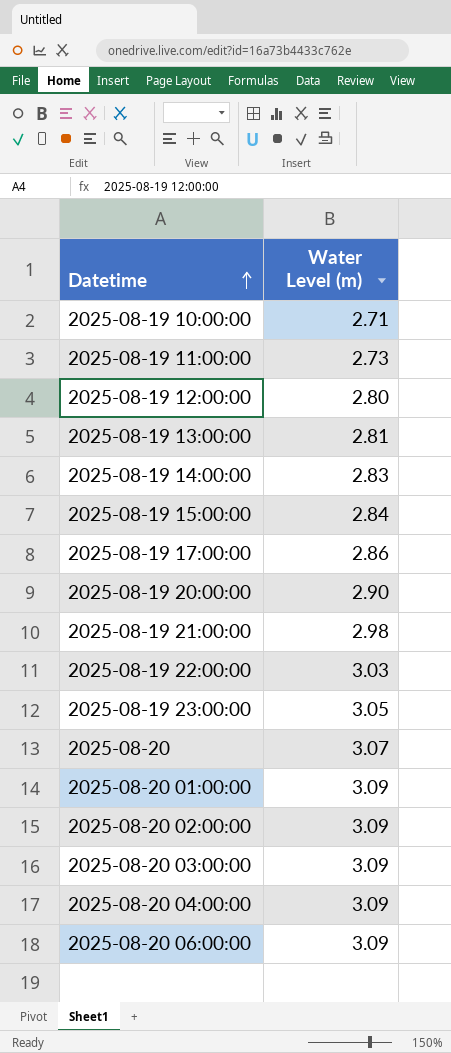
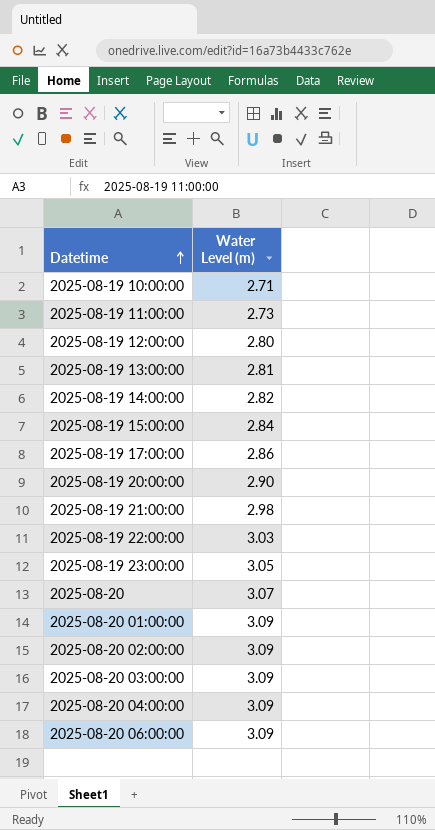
2025-08-19 14:00:00 | Water Level (m): 2.83 -> 2.82

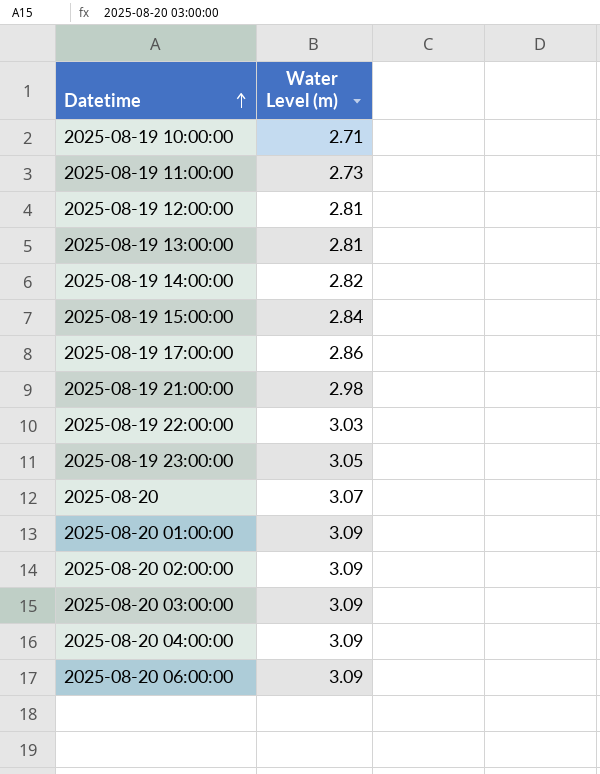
row 2025-08-19 20:00:00: 2.90 -> none
2025-08-19 12:00:00 | Water Level (m): 2.80 -> 2.81

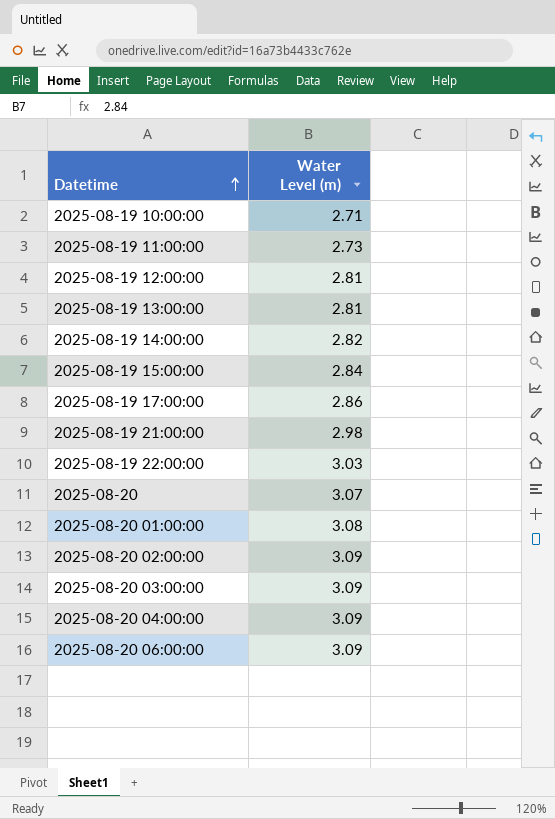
row 2025-08-19 23:00:00: 3.05 -> none
2025-08-20 01:00:00 | Water Level (m): 3.09 -> 3.08

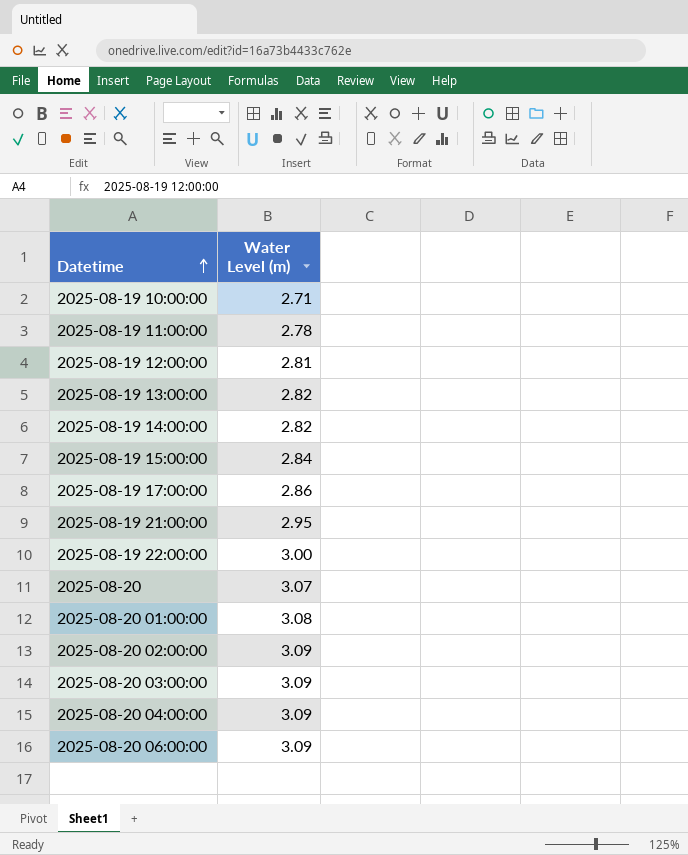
2025-08-19 11:00:00 | Water Level (m): 2.73 -> 2.78
2025-08-19 13:00:00 | Water Level (m): 2.81 -> 2.82
2025-08-19 21:00:00 | Water Level (m): 2.98 -> 2.95
2025-08-19 22:00:00 | Water Level (m): 3.03 -> 3.00

